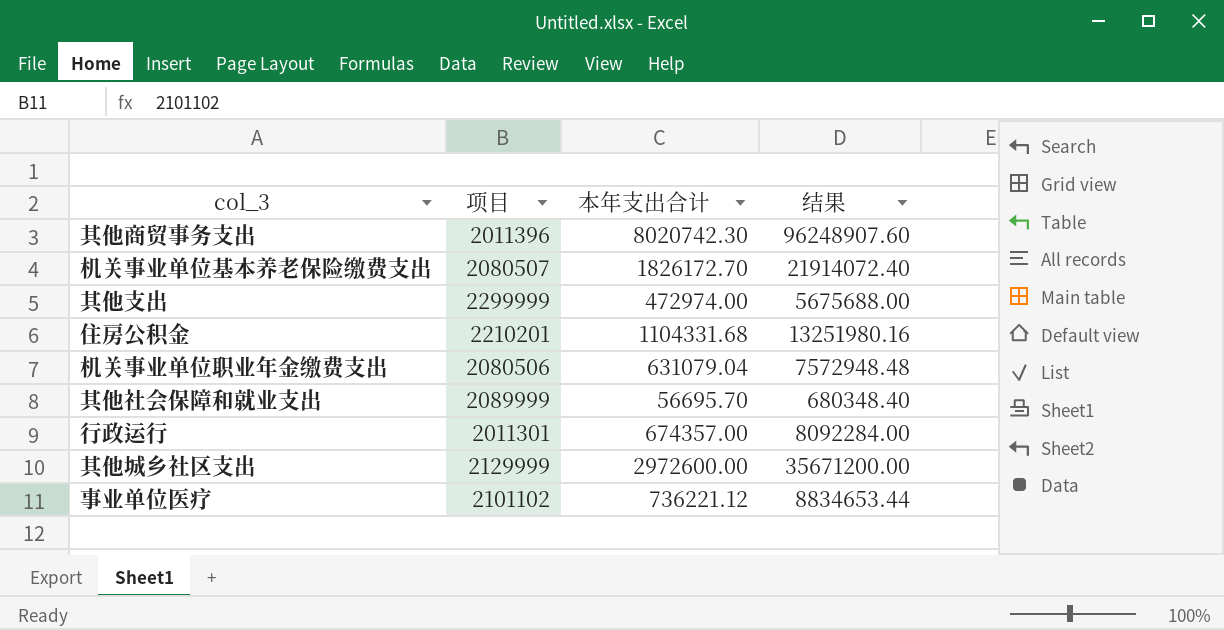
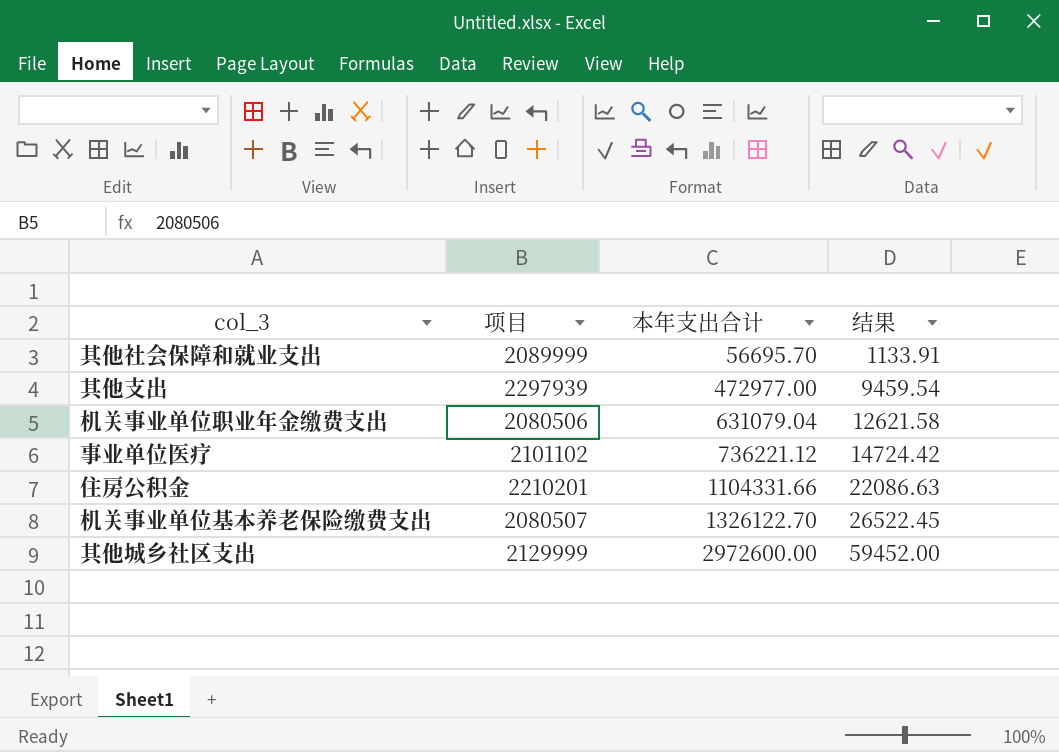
row order: none -> 本年支出合计 ascending
column 结果 | formula: [本年支出合计] * 12 -> [本年支出合计] * 0.02
row 其他商贸事务支出: 2011396 | 8020742.30 | 96248907.60 -> none
row 行政运行: 2011301 | 674357.00 | 8092284.00 -> none
其他支出 | 项目: 2299999 -> 2297939
其他支出 | 本年支出合计: 472974.00 -> 472977.00
住房公积金 | 本年支出合计: 1104331.68 -> 1104331.66
机关事业单位基本养老保险缴费支出 | 本年支出合计: 1826172.70 -> 1326122.70

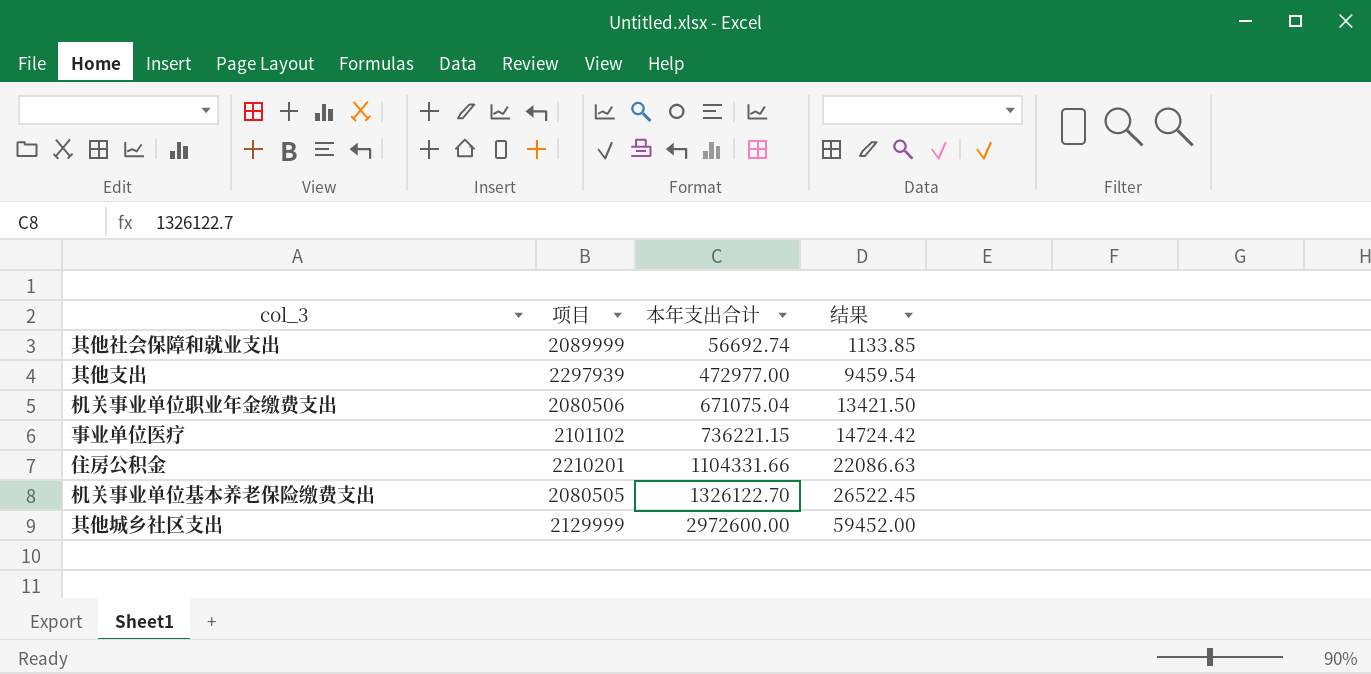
其他社会保障和就业支出 | 本年支出合计: 56695.70 -> 56692.74
其他社会保障和就业支出 | 结果: 1133.91 -> 1133.85
机关事业单位职业年金缴费支出 | 本年支出合计: 631079.04 -> 671075.04
机关事业单位职业年金缴费支出 | 结果: 12621.58 -> 13421.50
事业单位医疗 | 本年支出合计: 736221.12 -> 736221.15
机关事业单位基本养老保险缴费支出 | 项目: 2080507 -> 2080505

